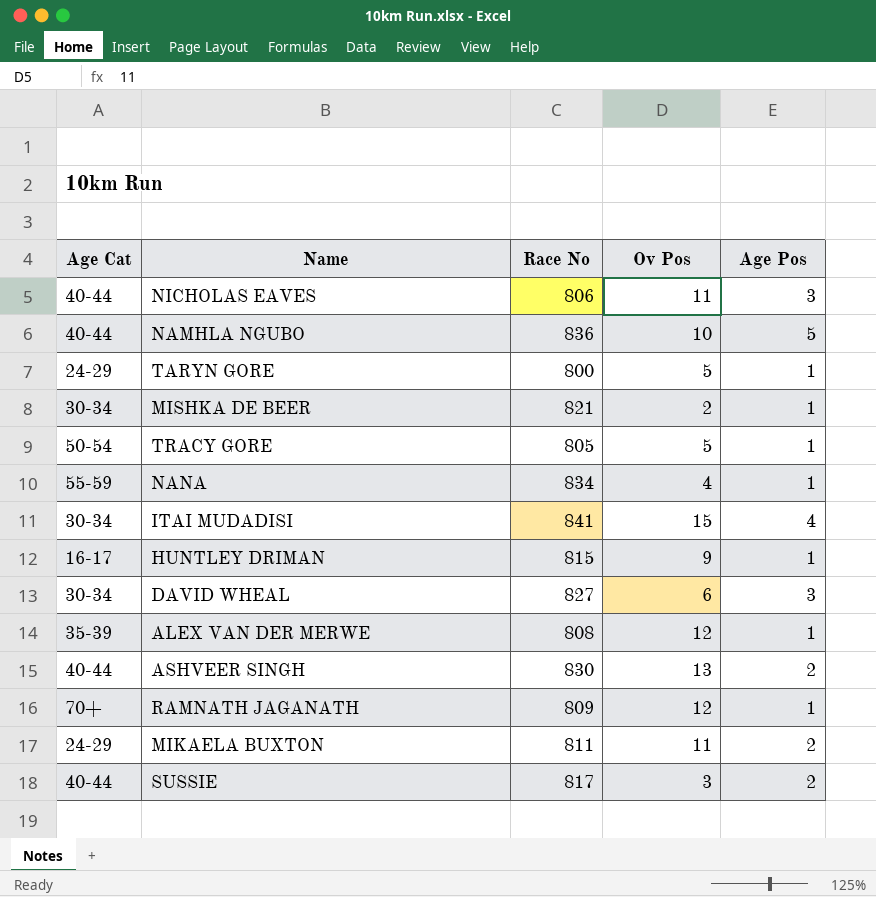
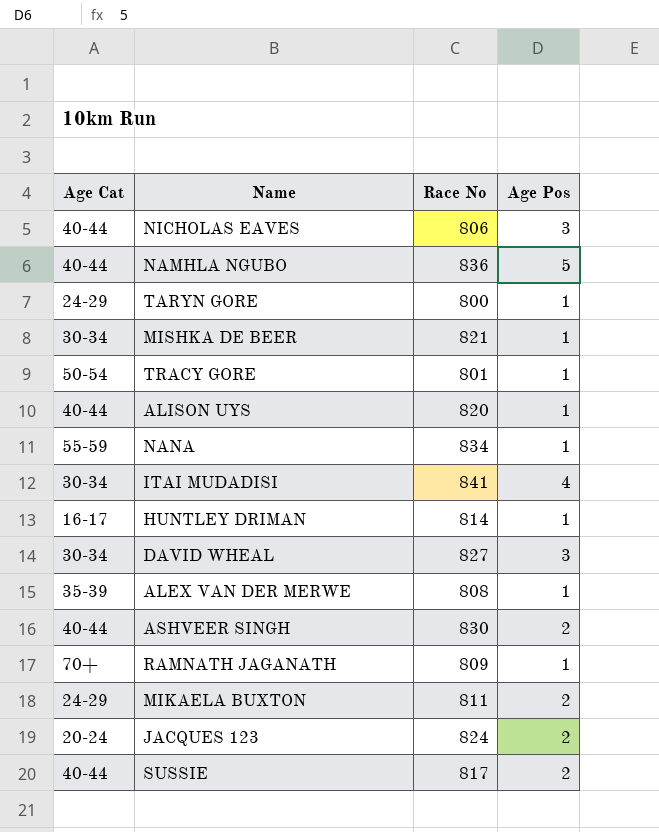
column Ov Pos | position: 4 -> none
TRACY GORE | Race No: 805 -> 801
row ALISON UYS: none -> 40-44 | 820 | 1
HUNTLEY DRIMAN | Race No: 815 -> 814
row JACQUES 123: none -> 20-24 | 824 | 2

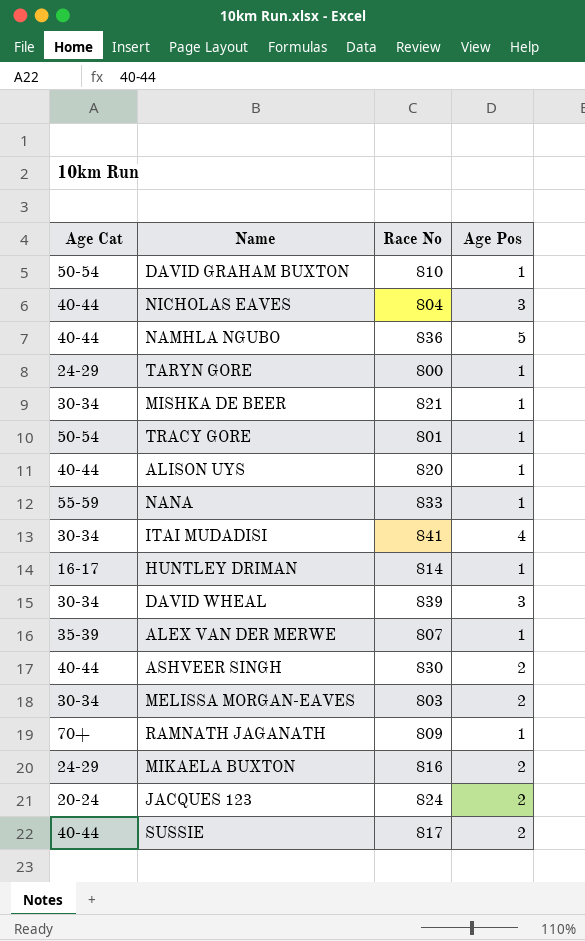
row DAVID GRAHAM BUXTON: none -> 50-54 | 810 | 1
NICHOLAS EAVES | Race No: 806 -> 804
NANA | Race No: 834 -> 833
DAVID WHEAL | Race No: 827 -> 839
ALEX VAN DER MERWE | Race No: 808 -> 807
row MELISSA MORGAN-EAVES: none -> 30-34 | 803 | 2
MIKAELA BUXTON | Race No: 811 -> 816

